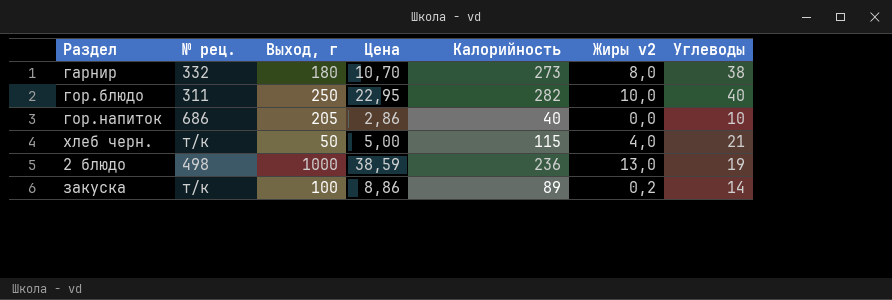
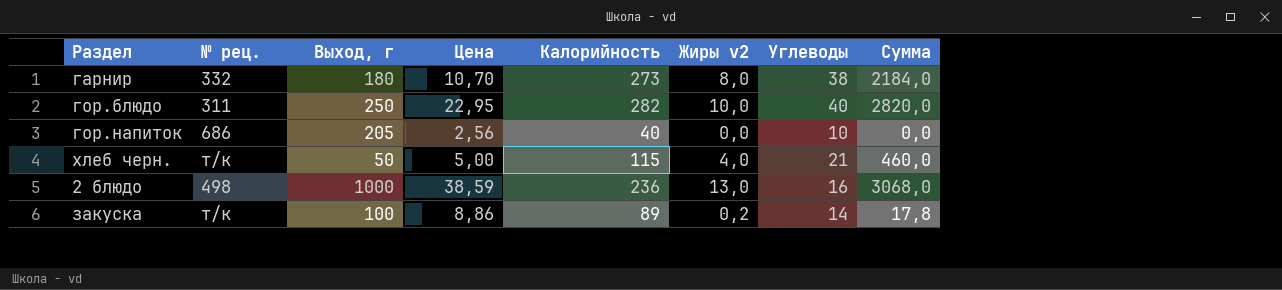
column Сумма | formula: none -> [Калорийность] * [Жиры v2]
гор.напиток | Цена: 2,86 -> 2,56
2 блюдо | Углеводы: 19 -> 16

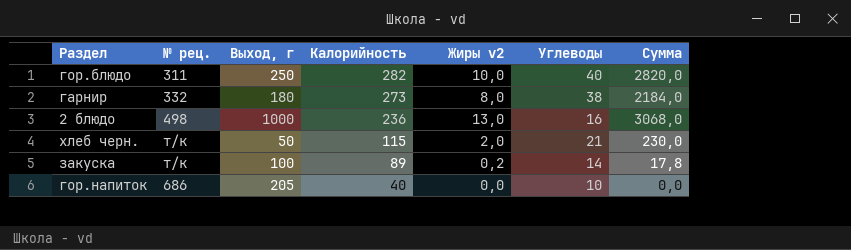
row order: none -> Калорийность descending
column Цена | position: 4 -> none
хлеб черн. | Жиры v2: 4,0 -> 2,0
хлеб черн. | Сумма: 460,0 -> 230,0

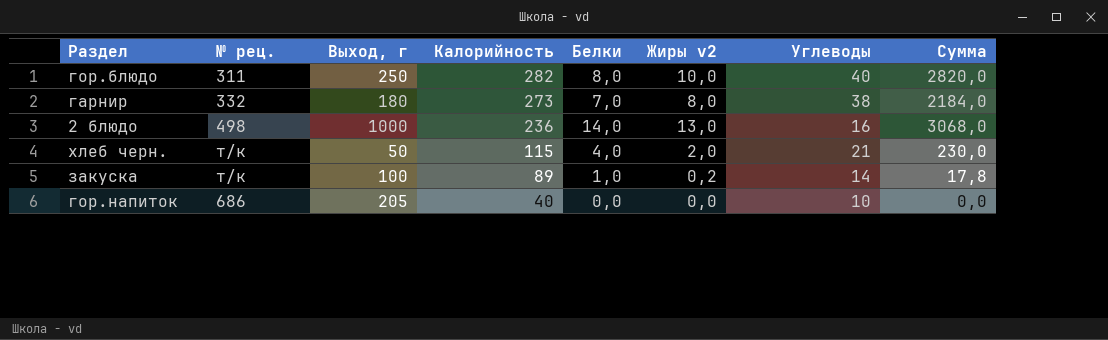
column Белки | position: none -> 5

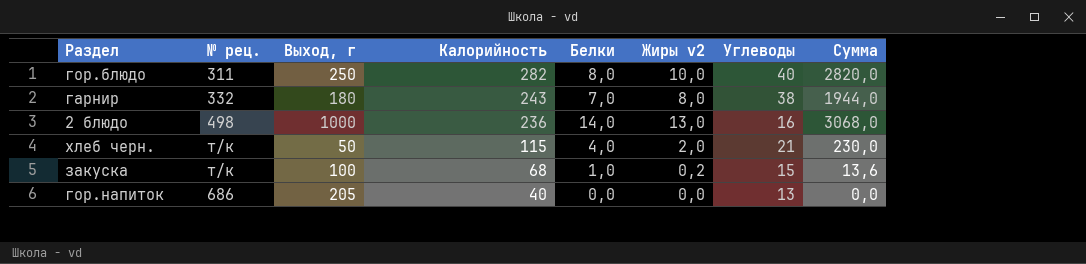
гарнир | Калорийность: 273 -> 243
гарнир | Сумма: 2184,0 -> 1944,0
закуска | Калорийность: 89 -> 68
закуска | Углеводы: 14 -> 15
закуска | Сумма: 17,8 -> 13,6
гор.напиток | Углеводы: 10 -> 13

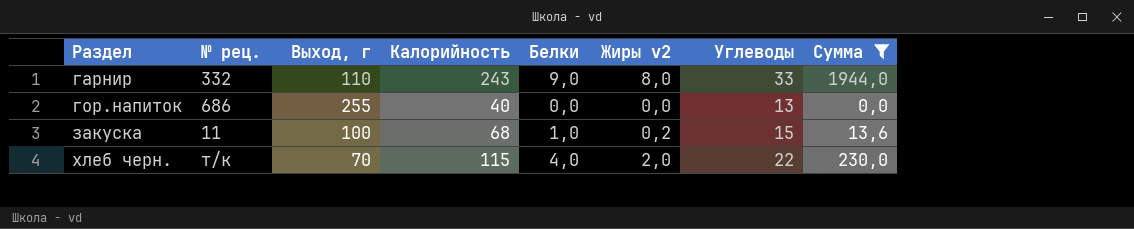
filter: none -> Сумма <= 1944,0
row order: Калорийность descending -> Раздел ascending
гарнир | Выход, г: 180 -> 110
гарнир | Белки: 7,0 -> 9,0
гарнир | Углеводы: 38 -> 33
гор.напиток | Выход, г: 205 -> 255
закуска | № рец.: т/к -> 11
хлеб черн. | Выход, г: 50 -> 70
хлеб черн. | Углеводы: 21 -> 22

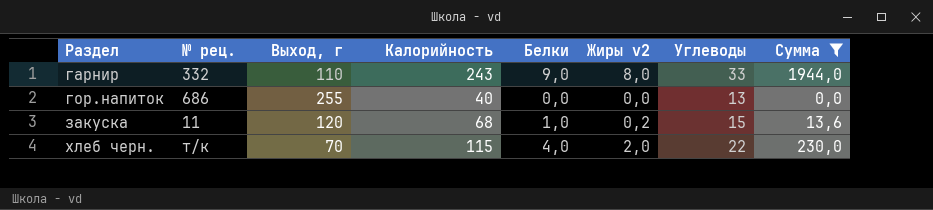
закуска | Выход, г: 100 -> 120

